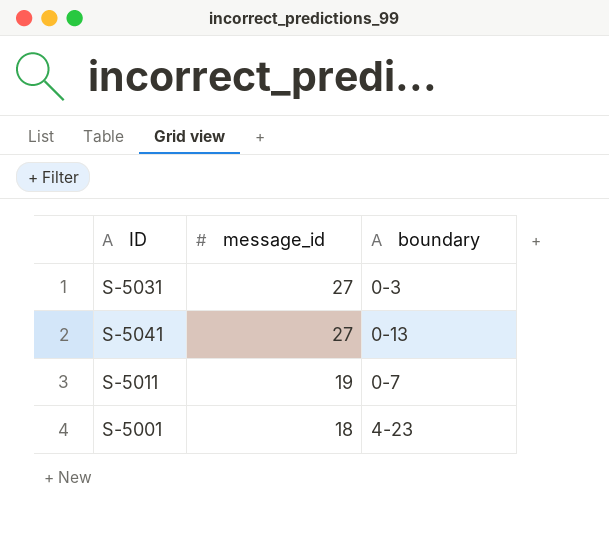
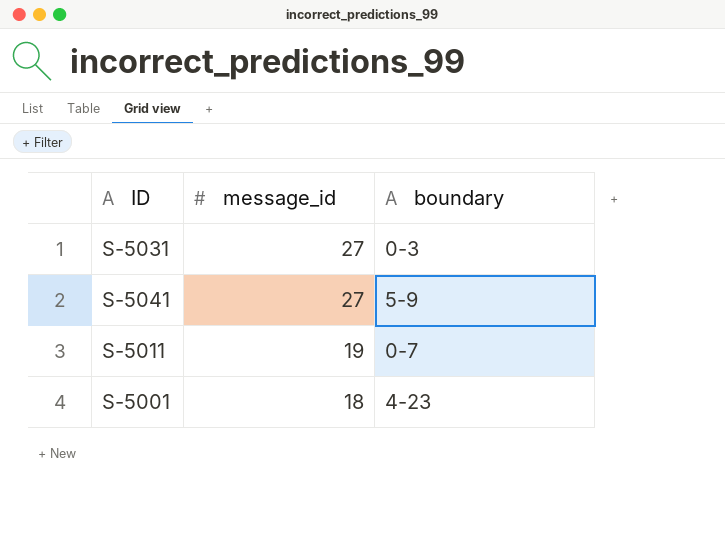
S-5041 | boundary: 0-13 -> 5-9

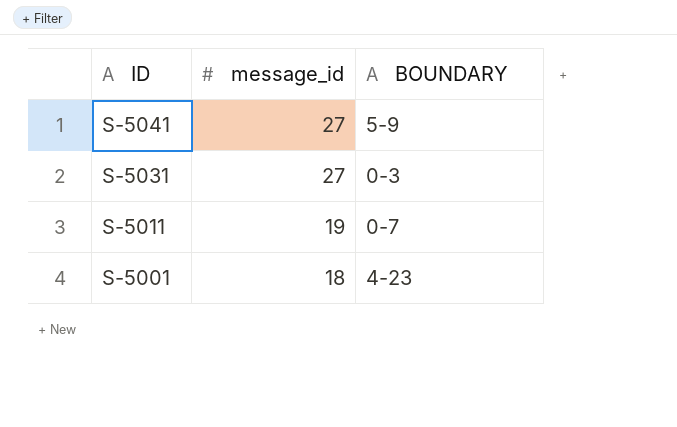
row order: message_id descending -> ID descending
column name: boundary -> BOUNDARY

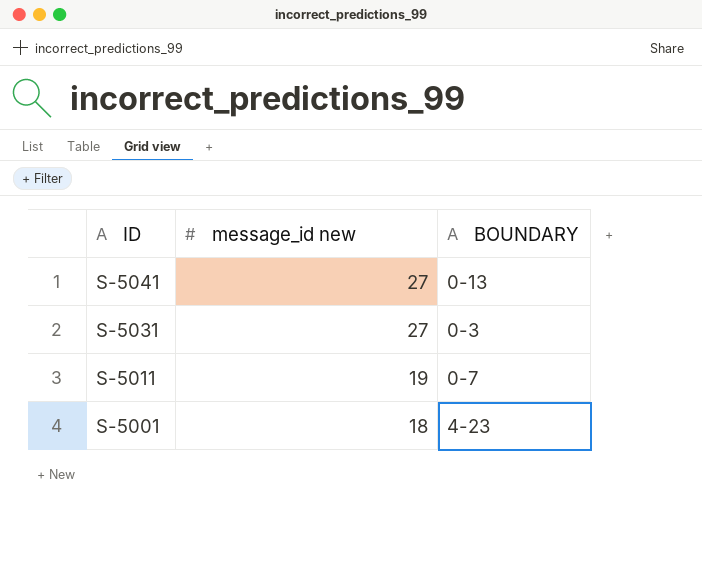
column name: message_id -> message_id new
S-5041 | BOUNDARY: 5-9 -> 0-13

